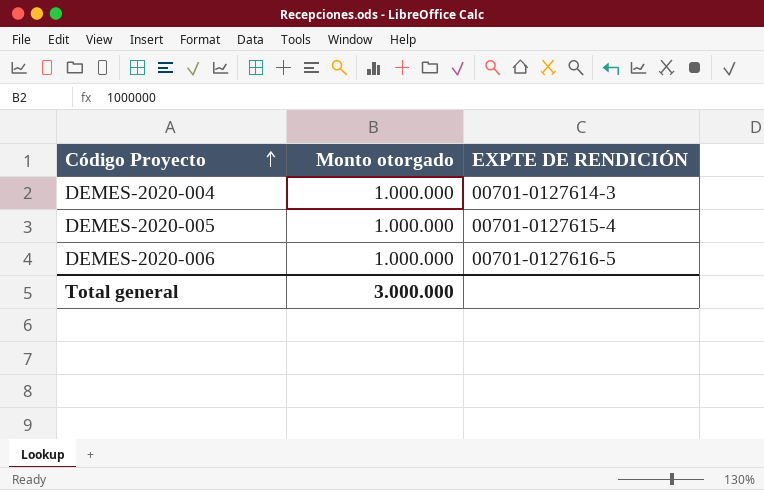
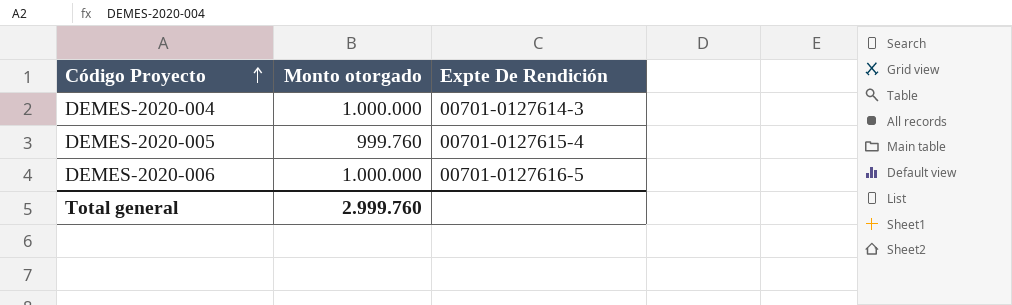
column name: EXPTE DE RENDICIÓN -> Expte De Rendición
DEMES-2020-005 | Monto otorgado: 1.000.000 -> 999.760
Total general | Monto otorgado: 3.000.000 -> 2.999.760

